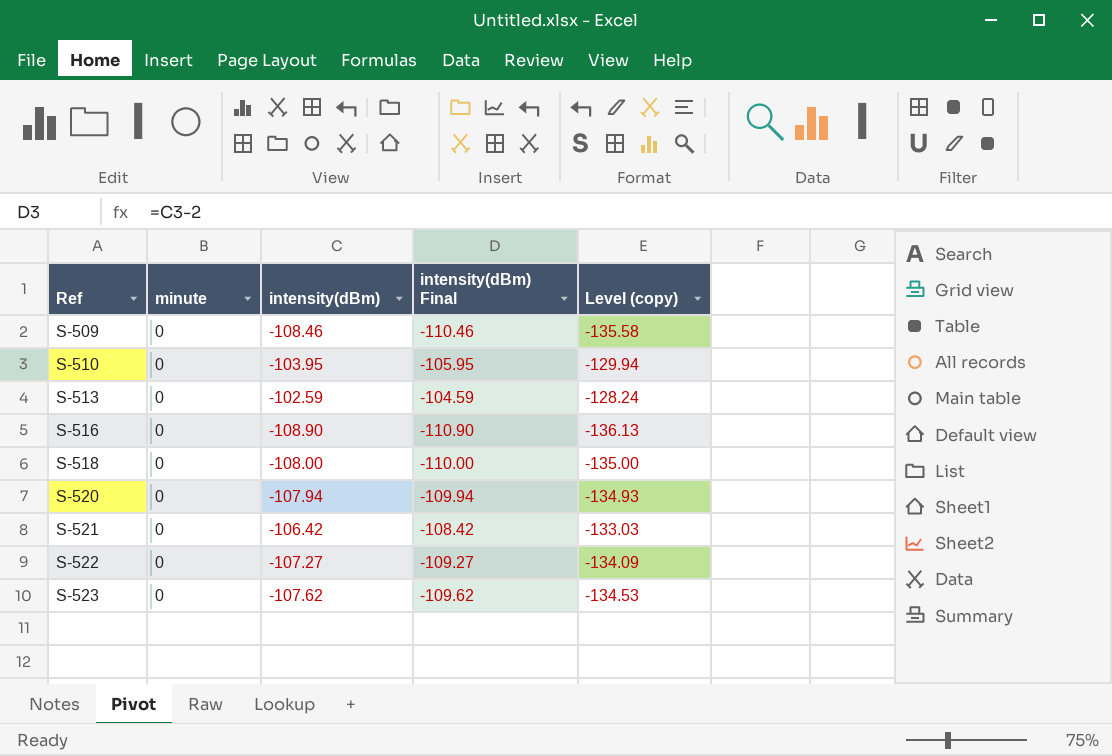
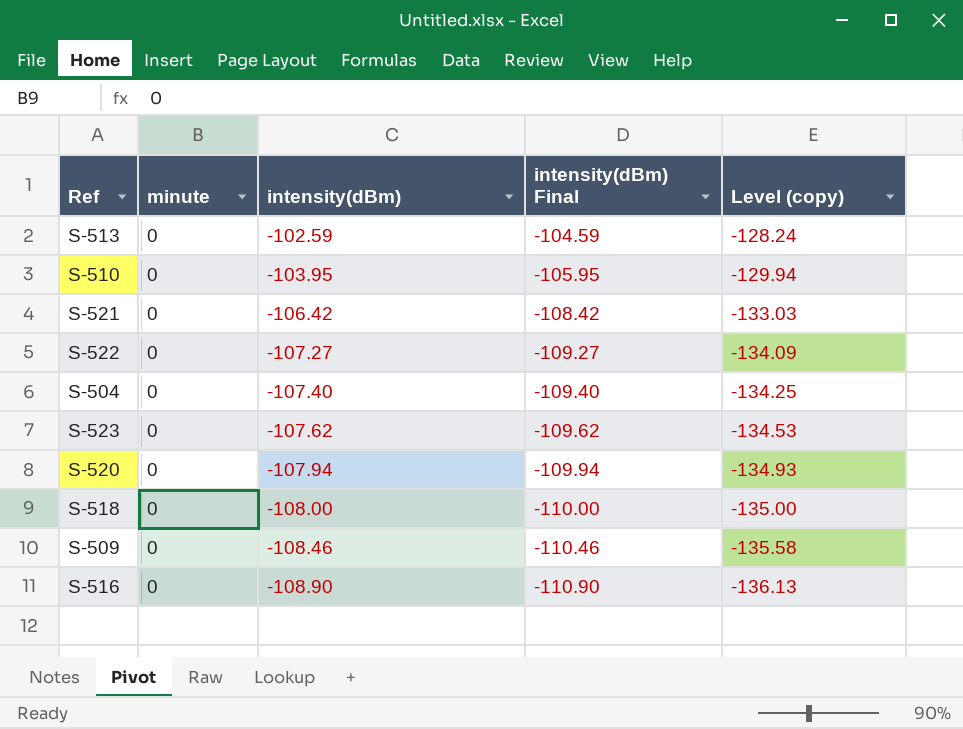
row order: Ref ascending -> intensity(dBm) descending
row S-504: none -> 0 | -107.40 | -109.40 | -134.25

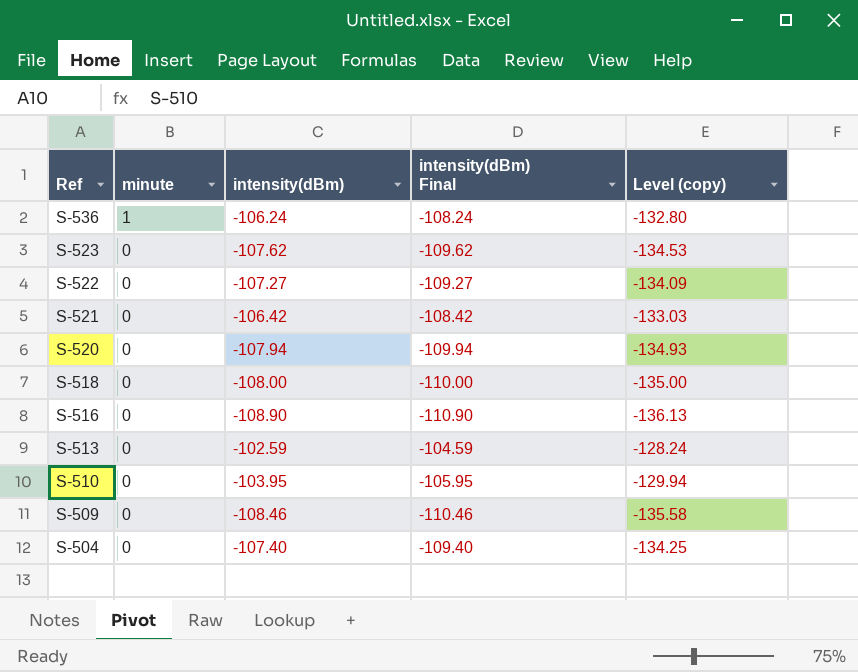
row order: intensity(dBm) descending -> Ref descending
row S-536: none -> 1 | -106.24 | -108.24 | -132.80

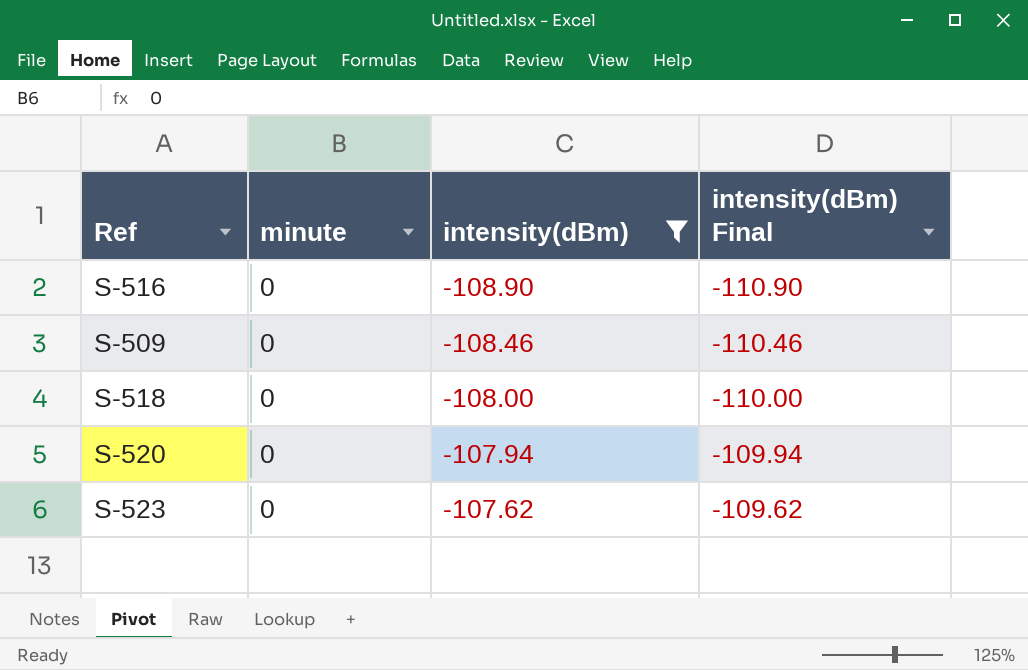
filter: none -> intensity(dBm) <= -107.62
row order: Ref descending -> intensity(dBm) ascending
column Level (copy) | formula: [intensity(dBm)] * 1.25 -> none

